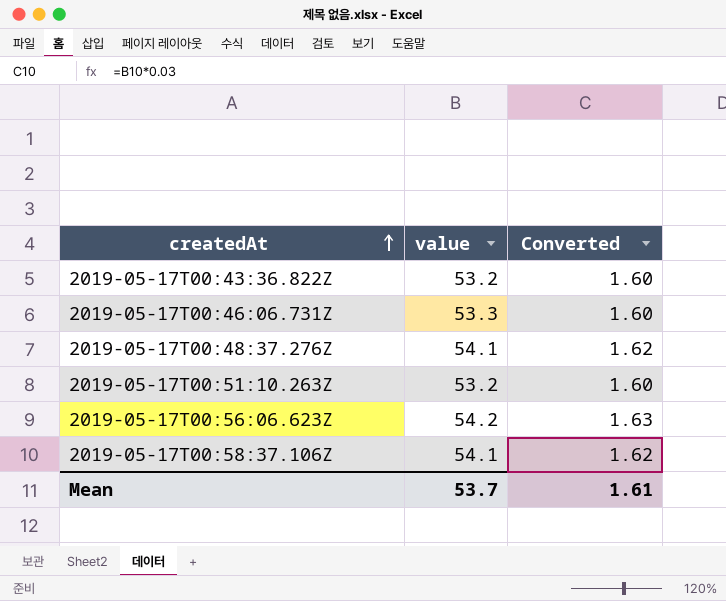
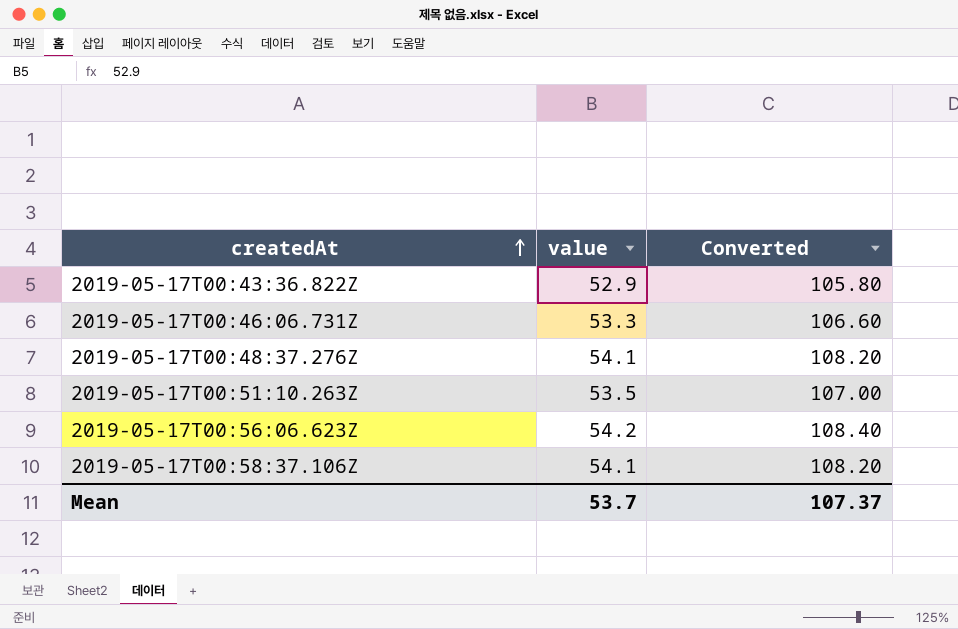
column Converted | formula: [value] * 0.03 -> [value] * 2
2019-05-17T00:43:36.822Z | value: 53.2 -> 52.9
2019-05-17T00:51:10.263Z | value: 53.2 -> 53.5
Mean | Converted: 1.61 -> 107.37

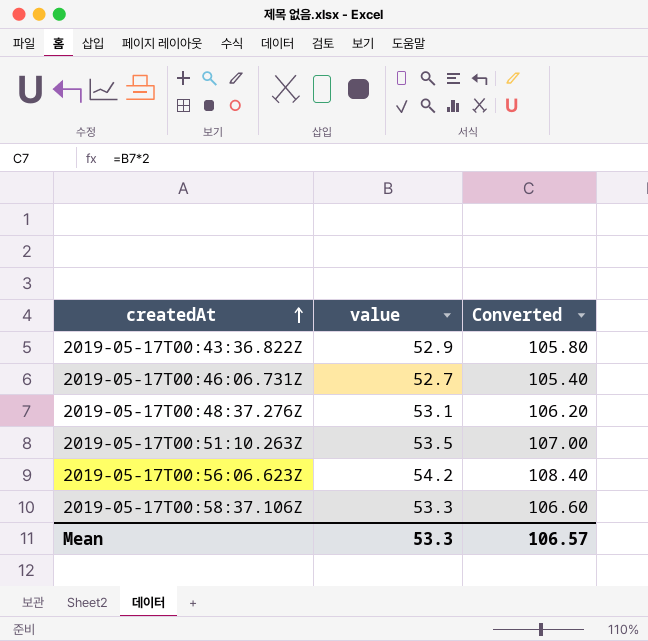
2019-05-17T00:46:06.731Z | value: 53.3 -> 52.7
2019-05-17T00:46:06.731Z | Converted: 106.60 -> 105.40
2019-05-17T00:48:37.276Z | value: 54.1 -> 53.1
2019-05-17T00:48:37.276Z | Converted: 108.20 -> 106.20
2019-05-17T00:58:37.106Z | value: 54.1 -> 53.3
2019-05-17T00:58:37.106Z | Converted: 108.20 -> 106.60
Mean | value: 53.7 -> 53.3
Mean | Converted: 107.37 -> 106.57

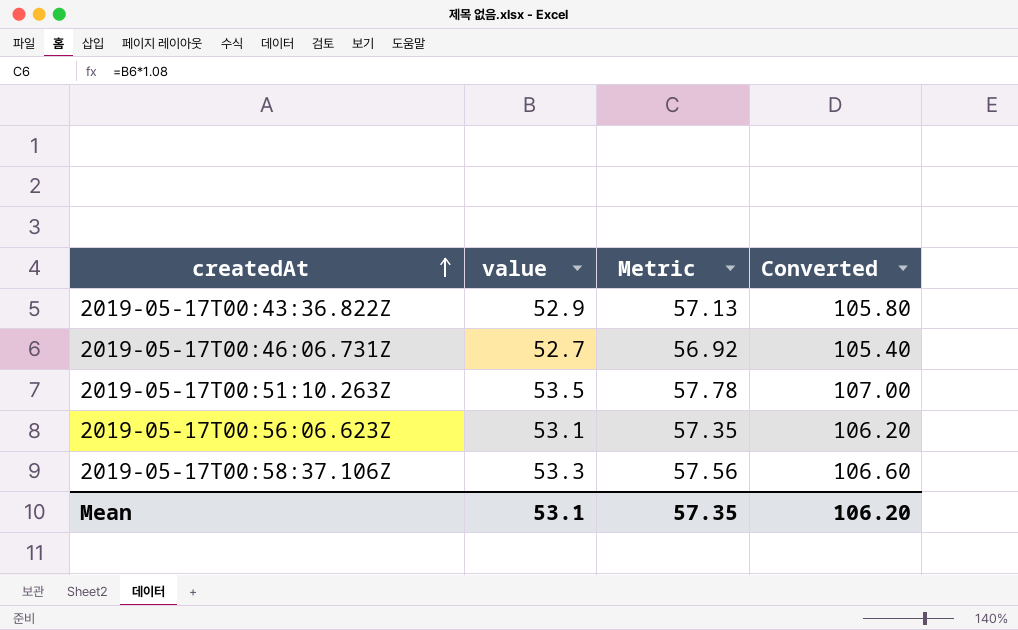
column Metric | formula: none -> [value] * 1.08
row 2019-05-17T00:48:37.276Z: 53.1 | 106.20 -> none
2019-05-17T00:56:06.623Z | value: 54.2 -> 53.1
2019-05-17T00:56:06.623Z | Converted: 108.40 -> 106.20
Mean | value: 53.3 -> 53.1
Mean | Converted: 106.57 -> 106.20

